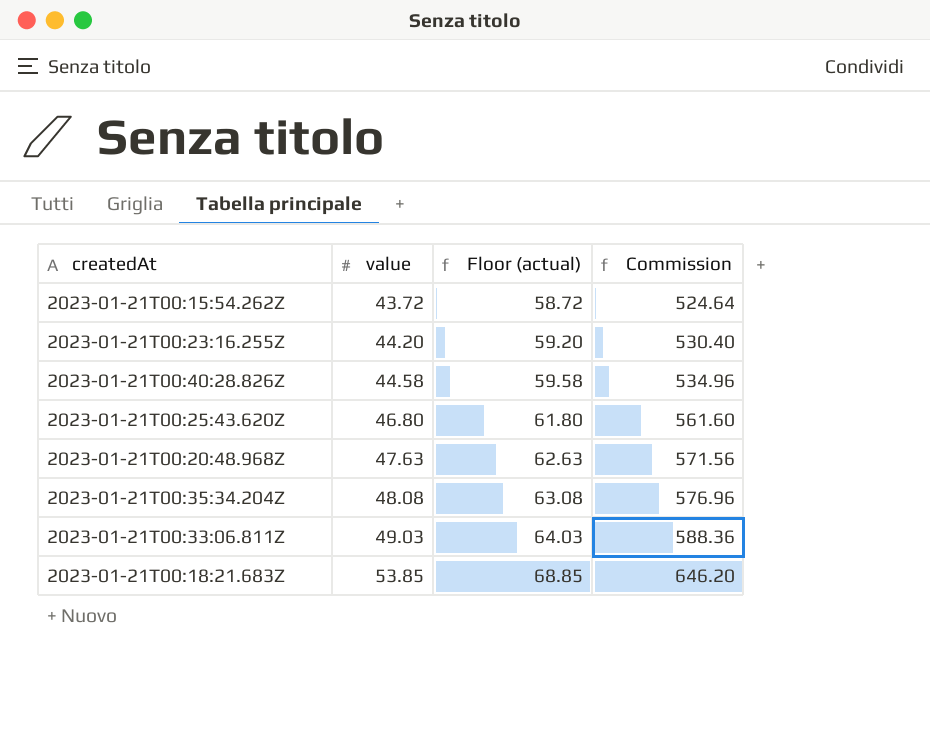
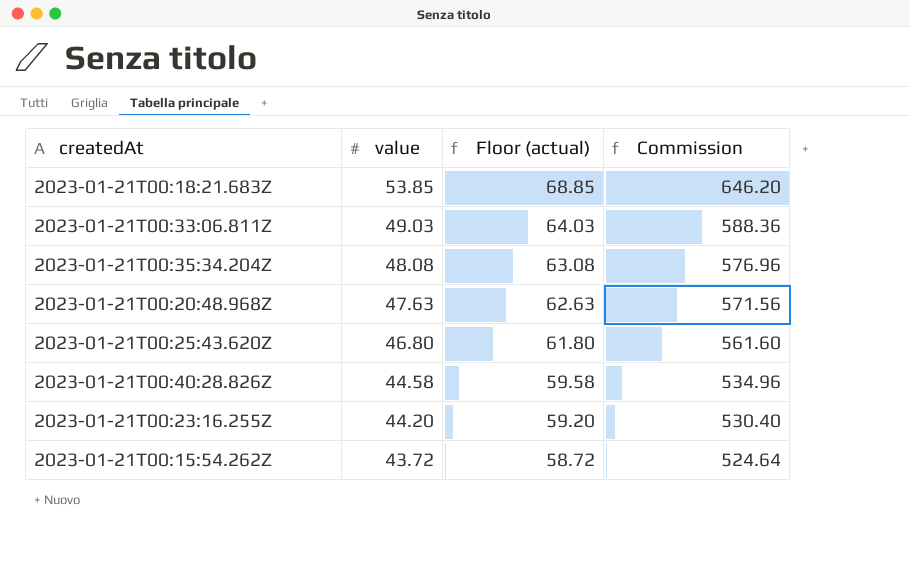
row order: value ascending -> value descending

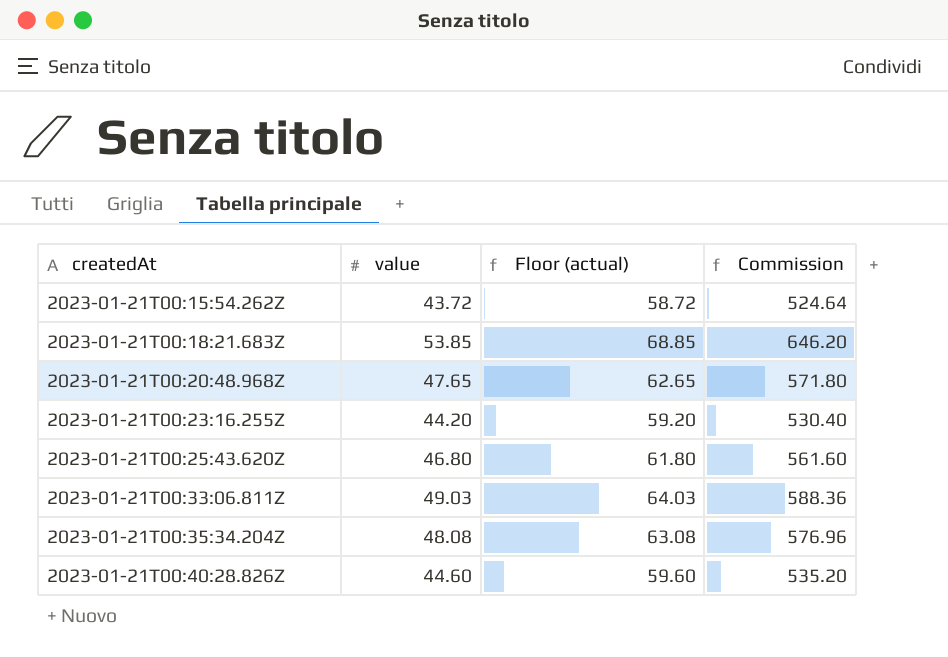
row order: value descending -> createdAt ascending
2023-01-21T00:20:48.968Z | value: 47.63 -> 47.65
2023-01-21T00:20:48.968Z | Floor (actual): 62.63 -> 62.65
2023-01-21T00:20:48.968Z | Commission: 571.56 -> 571.80
2023-01-21T00:40:28.826Z | value: 44.58 -> 44.60
2023-01-21T00:40:28.826Z | Floor (actual): 59.58 -> 59.60
2023-01-21T00:40:28.826Z | Commission: 534.96 -> 535.20

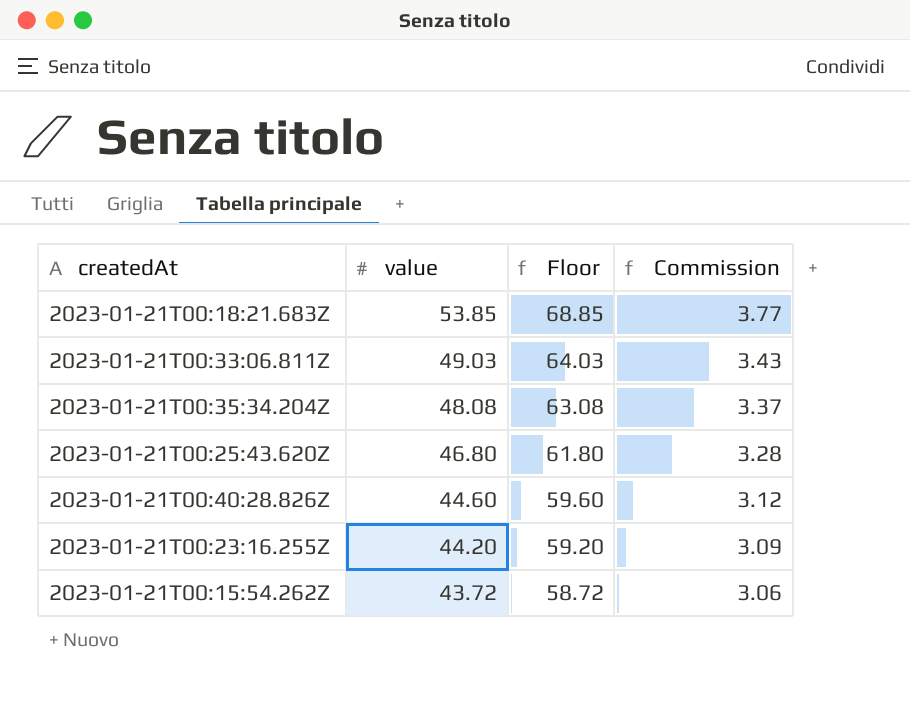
row order: createdAt ascending -> value descending
column name: Floor (actual) -> Floor
column Commission | formula: [value] * 12 -> [value] * 0.07
row 2023-01-21T00:20:48.968Z: 47.65 | 62.65 | 571.80 -> none

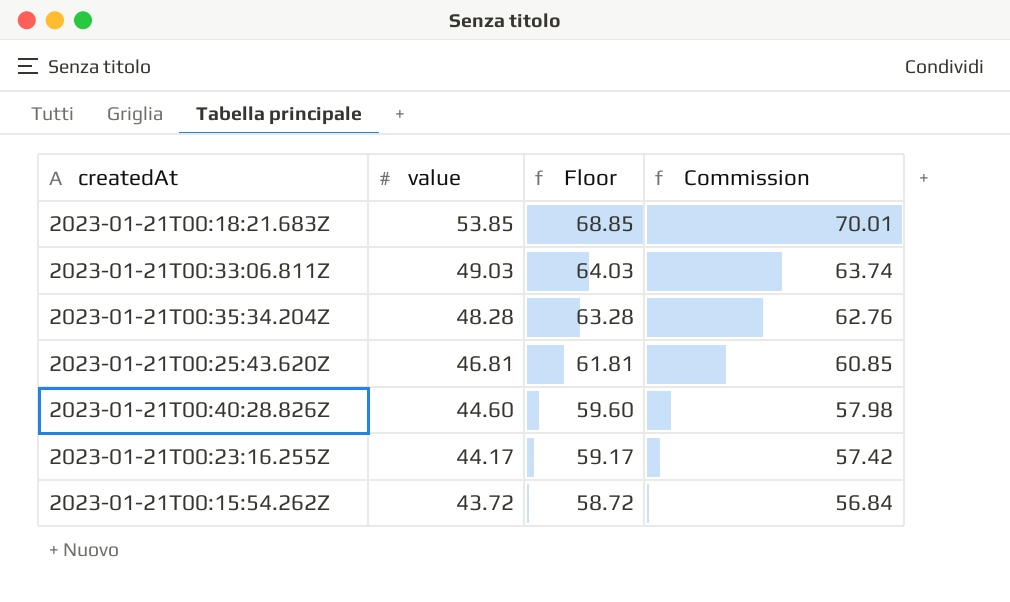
column Commission | formula: [value] * 0.07 -> [value] * 1.3
2023-01-21T00:35:34.204Z | value: 48.08 -> 48.28
2023-01-21T00:35:34.204Z | Floor: 63.08 -> 63.28
2023-01-21T00:25:43.620Z | value: 46.80 -> 46.81
2023-01-21T00:25:43.620Z | Floor: 61.80 -> 61.81
2023-01-21T00:23:16.255Z | value: 44.20 -> 44.17
2023-01-21T00:23:16.255Z | Floor: 59.20 -> 59.17

